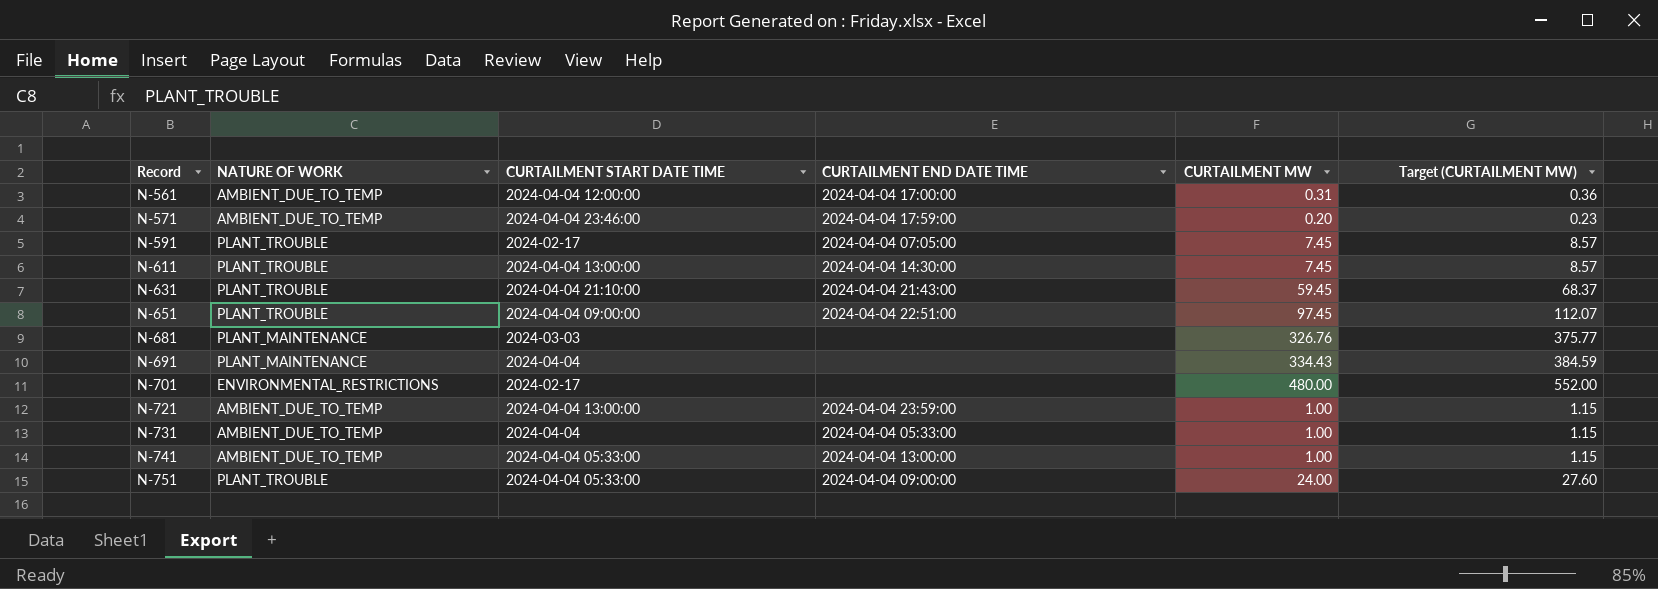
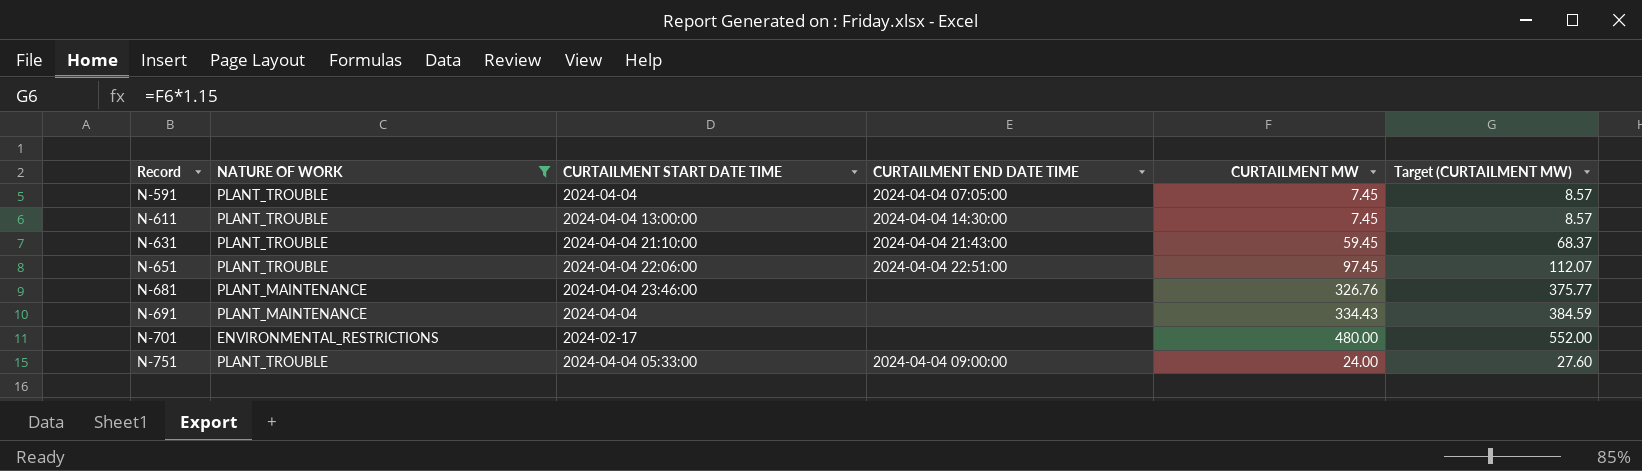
filter: none -> NATURE OF WORK != AMBIENT_DUE_TO_TEMP
N-591 | CURTAILMENT START DATE TIME: 2024-02-17 -> 2024-04-04
N-651 | CURTAILMENT START DATE TIME: 2024-04-04 09:00:00 -> 2024-04-04 22:06:00
N-681 | CURTAILMENT START DATE TIME: 2024-03-03 -> 2024-04-04 23:46:00

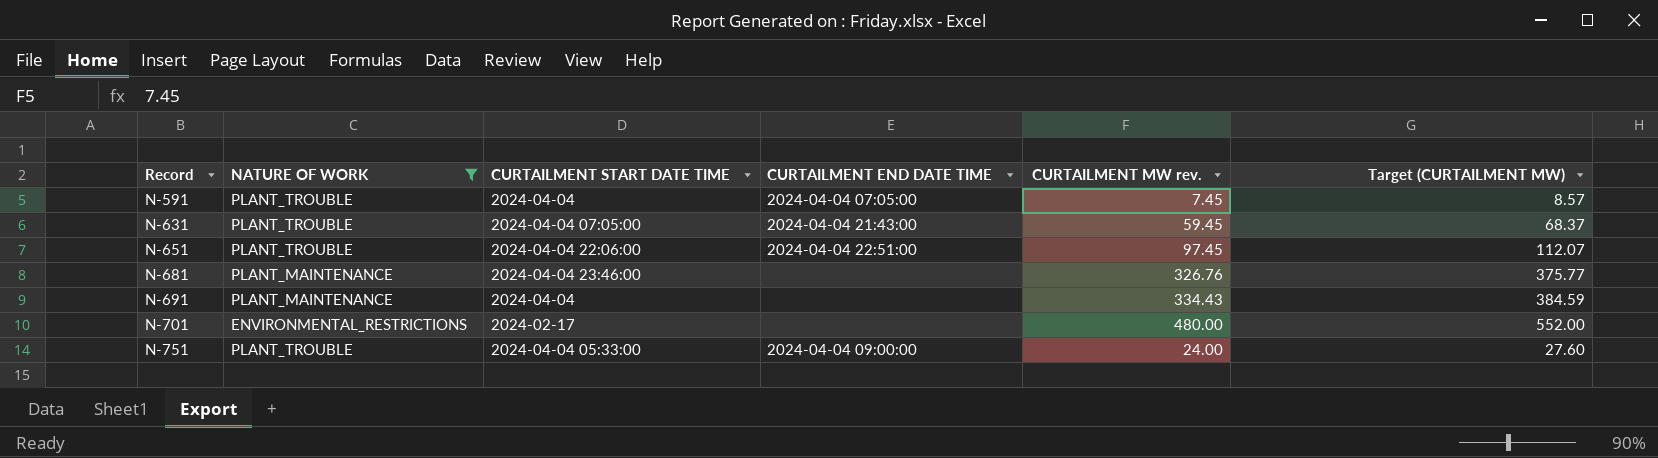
column name: CURTAILMENT MW -> CURTAILMENT MW rev.
row N-611: PLANT_TROUBLE | 2024-04-04 13:00:00 | 2024-04-04 14:30:00 | 7.45 | 8.57 -> none
N-631 | CURTAILMENT START DATE TIME: 2024-04-04 21:10:00 -> 2024-04-04 07:05:00

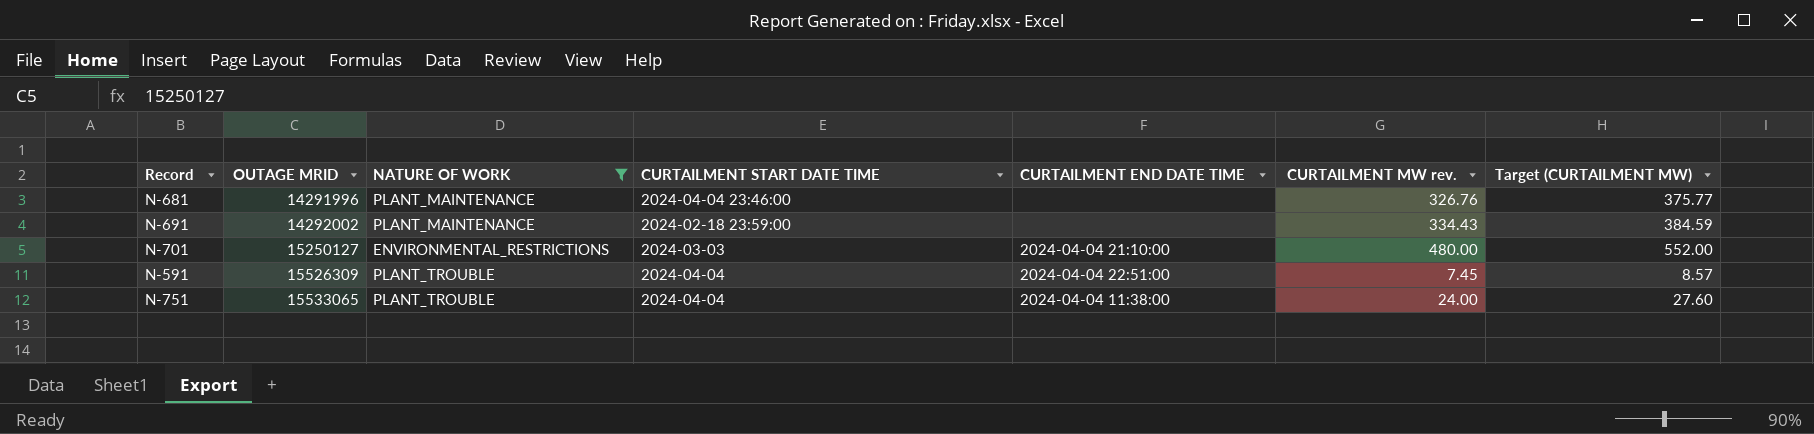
row order: Record ascending -> OUTAGE MRID ascending
column OUTAGE MRID | position: none -> 2
row N-631: PLANT_TROUBLE | 2024-04-04 07:05:00 | 2024-04-04 21:43:00 | 59.45 | 68.37 -> none
row N-651: PLANT_TROUBLE | 2024-04-04 22:06:00 | 2024-04-04 22:51:00 | 97.45 | 112.07 -> none
N-691 | CURTAILMENT START DATE TIME: 2024-04-04 -> 2024-02-18 23:59:00
N-701 | CURTAILMENT START DATE TIME: 2024-02-17 -> 2024-03-03
N-701 | CURTAILMENT END DATE TIME: none -> 2024-04-04 21:10:00
N-591 | CURTAILMENT END DATE TIME: 2024-04-04 07:05:00 -> 2024-04-04 22:51:00
N-751 | CURTAILMENT START DATE TIME: 2024-04-04 05:33:00 -> 2024-04-04
N-751 | CURTAILMENT END DATE TIME: 2024-04-04 09:00:00 -> 2024-04-04 11:38:00

